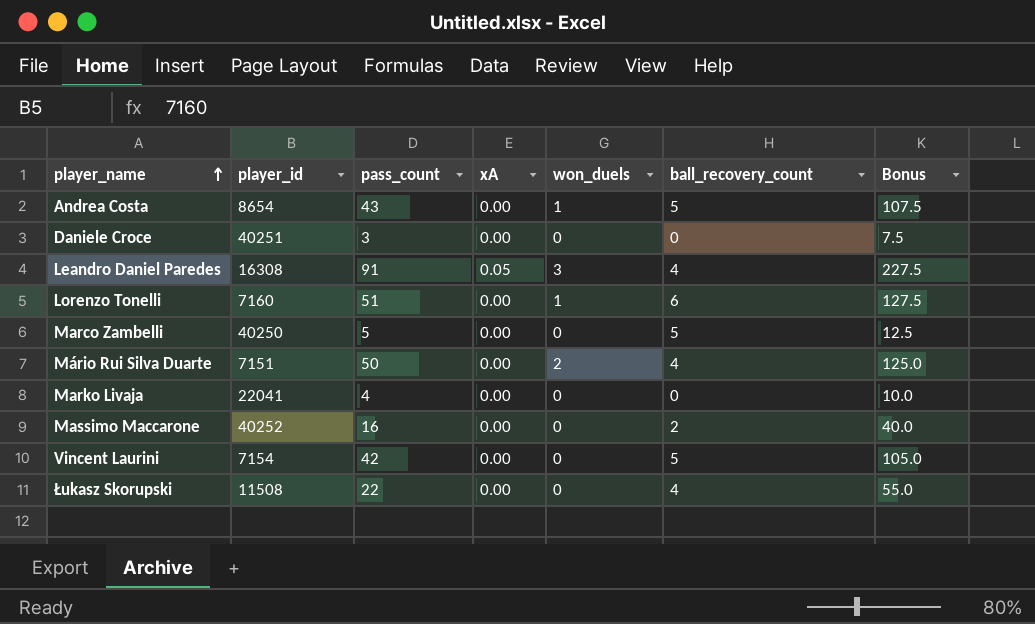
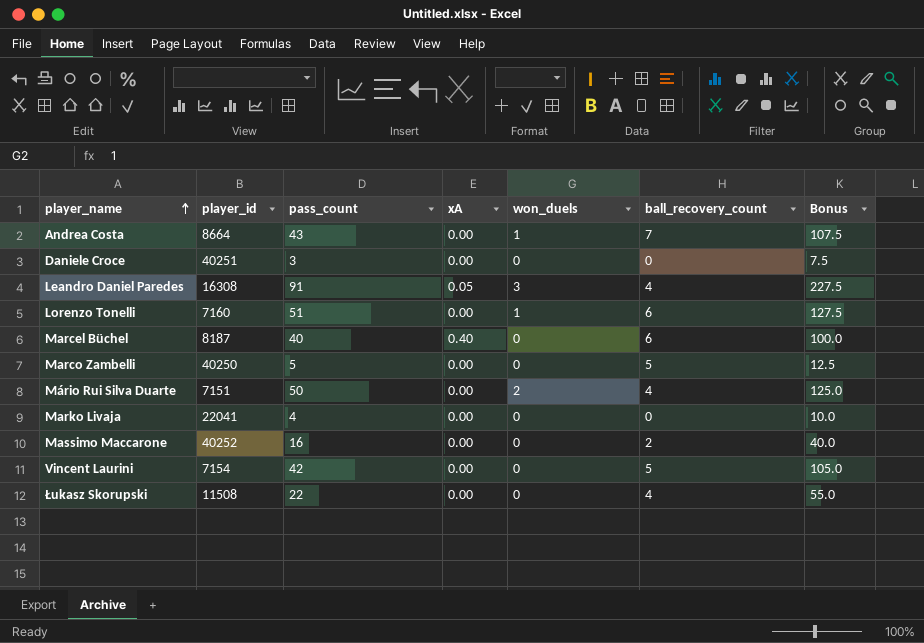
Andrea Costa | player_id: 8654 -> 8664
Andrea Costa | ball_recovery_count: 5 -> 7
row Marcel Büchel: none -> 8187 | 40 | 0.40 | 0 | 6 | 100.0

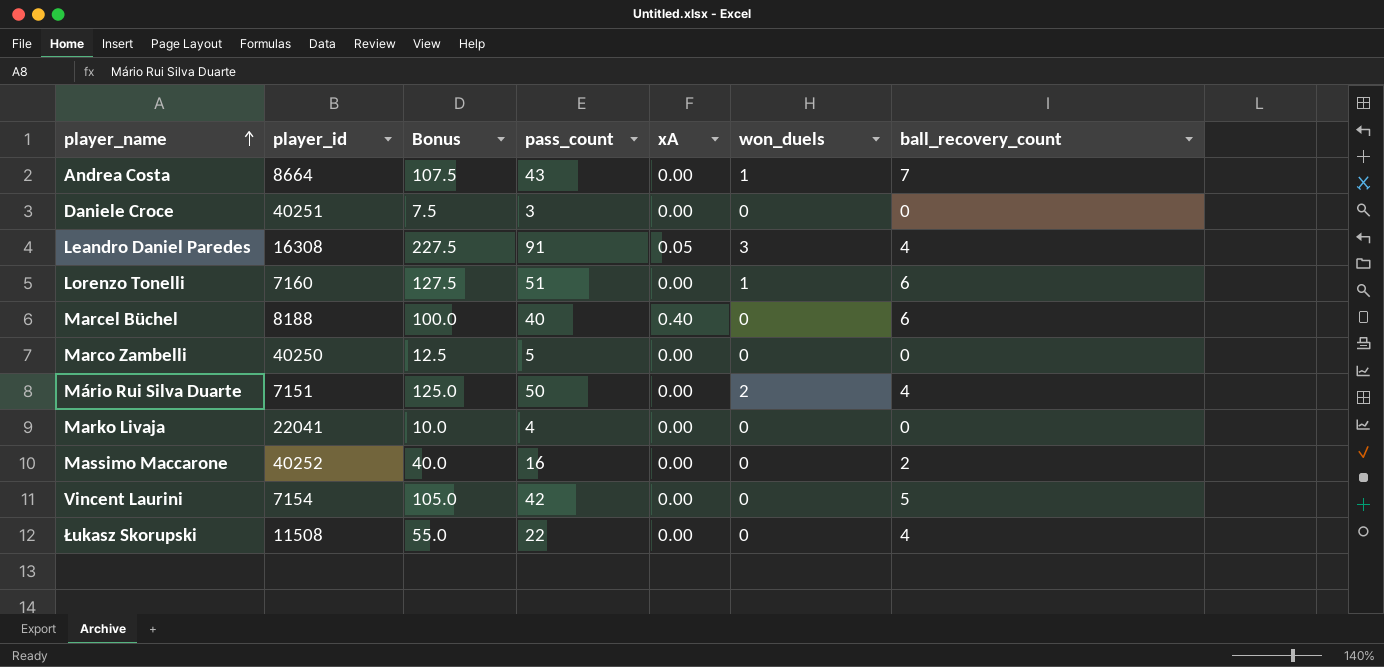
column Bonus | position: 7 -> 3
Marcel Büchel | player_id: 8187 -> 8188
Marco Zambelli | ball_recovery_count: 5 -> 0

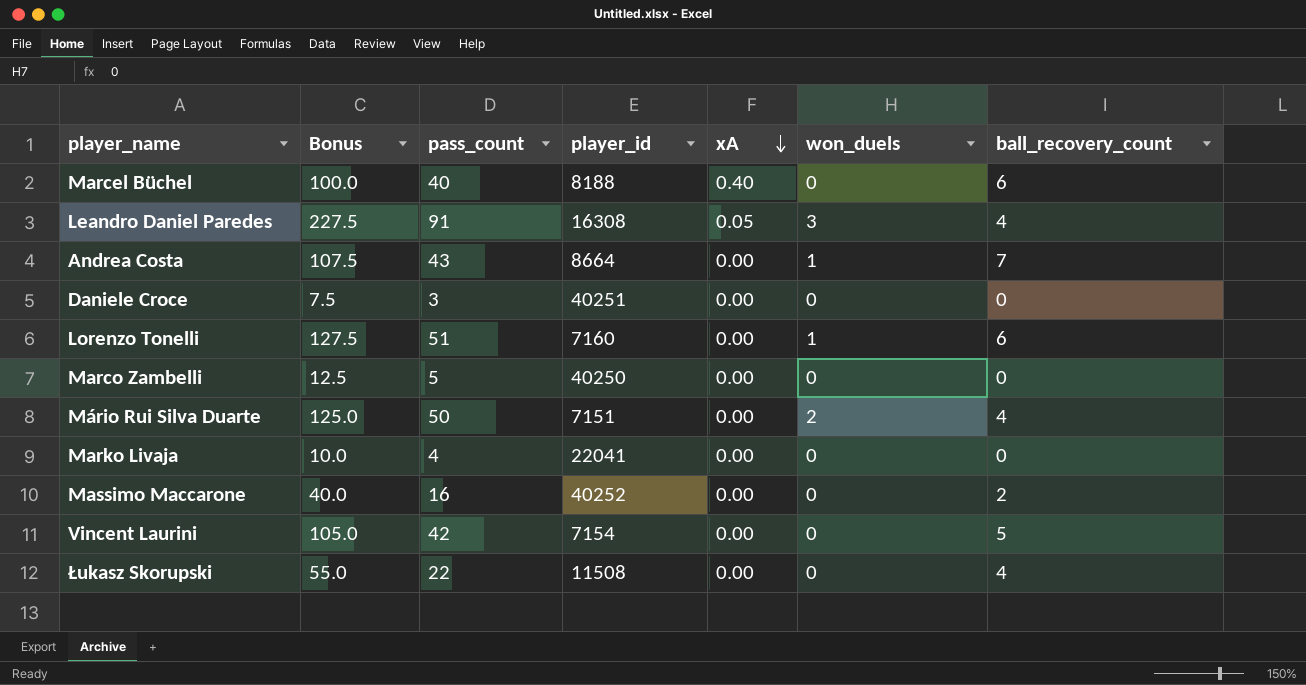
row order: player_name ascending -> xA descending
column player_id | position: 2 -> 4

